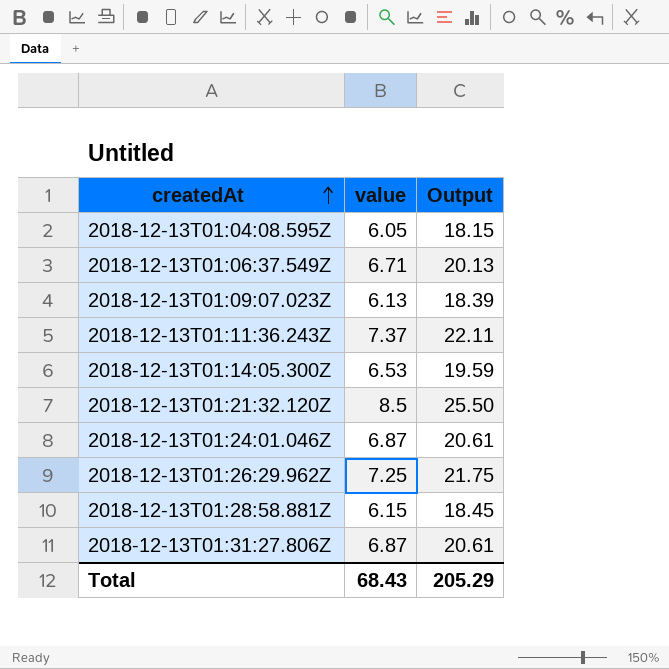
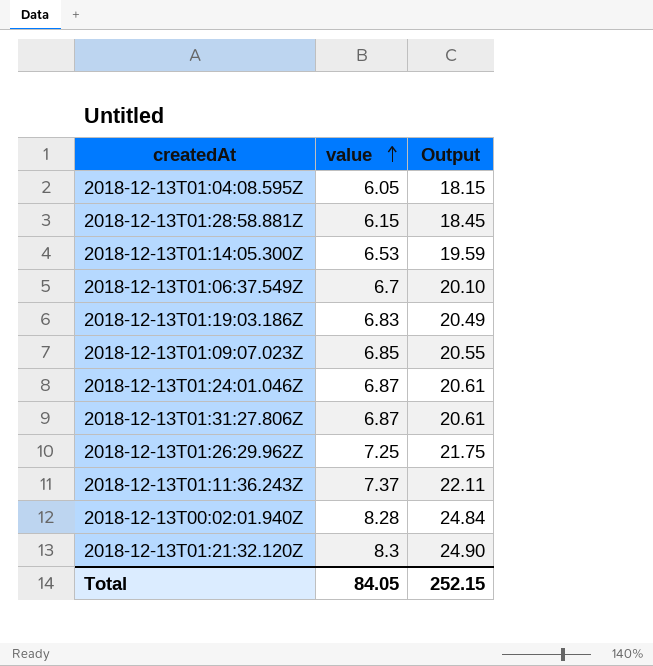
row order: createdAt ascending -> value ascending
2018-12-13T01:06:37.549Z | value: 6.71 -> 6.7
2018-12-13T01:06:37.549Z | Output: 20.13 -> 20.10
row 2018-12-13T01:19:03.186Z: none -> 6.83 | 20.49
2018-12-13T01:09:07.023Z | value: 6.13 -> 6.85
2018-12-13T01:09:07.023Z | Output: 18.39 -> 20.55
row 2018-12-13T00:02:01.940Z: none -> 8.28 | 24.84
2018-12-13T01:21:32.120Z | value: 8.5 -> 8.3
2018-12-13T01:21:32.120Z | Output: 25.50 -> 24.90
Total | value: 68.43 -> 84.05
Total | Output: 205.29 -> 252.15

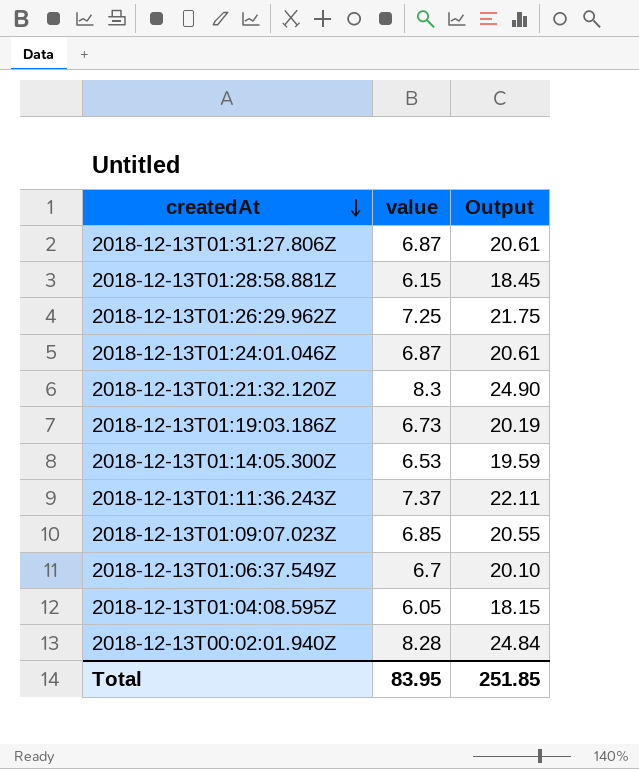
row order: value ascending -> createdAt descending
2018-12-13T01:19:03.186Z | value: 6.83 -> 6.73
2018-12-13T01:19:03.186Z | Output: 20.49 -> 20.19
Total | value: 84.05 -> 83.95
Total | Output: 252.15 -> 251.85

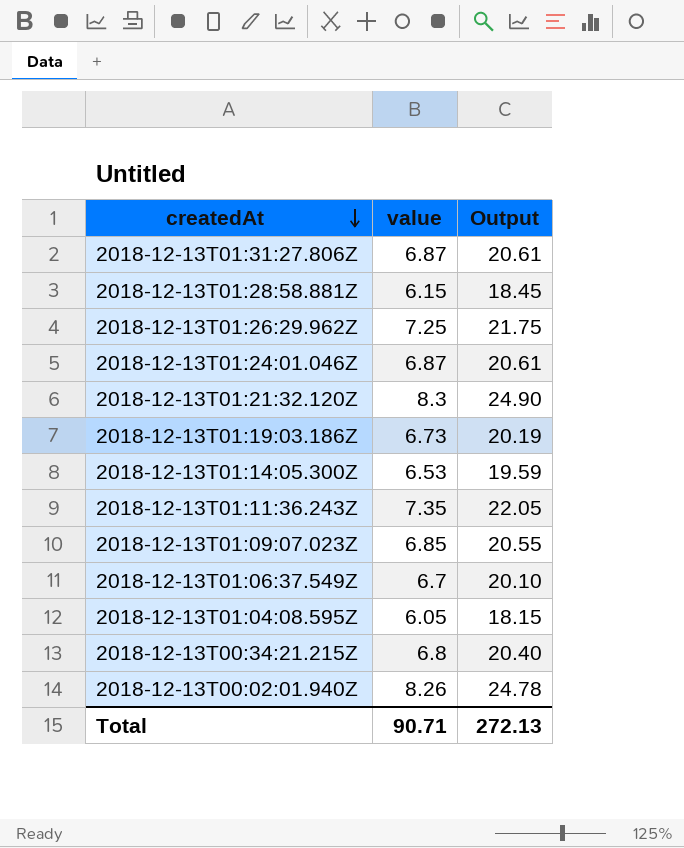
2018-12-13T01:11:36.243Z | value: 7.37 -> 7.35
2018-12-13T01:11:36.243Z | Output: 22.11 -> 22.05
row 2018-12-13T00:34:21.215Z: none -> 6.8 | 20.40
2018-12-13T00:02:01.940Z | value: 8.28 -> 8.26
2018-12-13T00:02:01.940Z | Output: 24.84 -> 24.78
Total | value: 83.95 -> 90.71
Total | Output: 251.85 -> 272.13

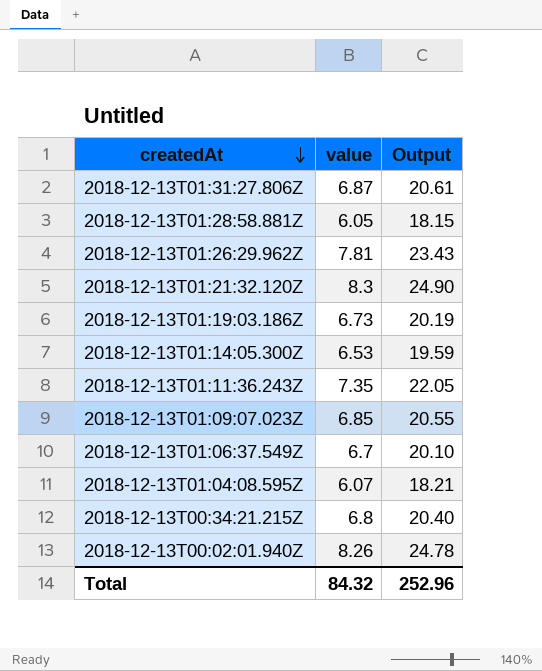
row 2018-12-13T01:24:01.046Z: 6.87 | 20.61 -> none
2018-12-13T01:28:58.881Z | value: 6.15 -> 6.05
2018-12-13T01:28:58.881Z | Output: 18.45 -> 18.15
2018-12-13T01:26:29.962Z | value: 7.25 -> 7.81
2018-12-13T01:26:29.962Z | Output: 21.75 -> 23.43
2018-12-13T01:04:08.595Z | value: 6.05 -> 6.07
2018-12-13T01:04:08.595Z | Output: 18.15 -> 18.21
Total | value: 90.71 -> 84.32
Total | Output: 272.13 -> 252.96

